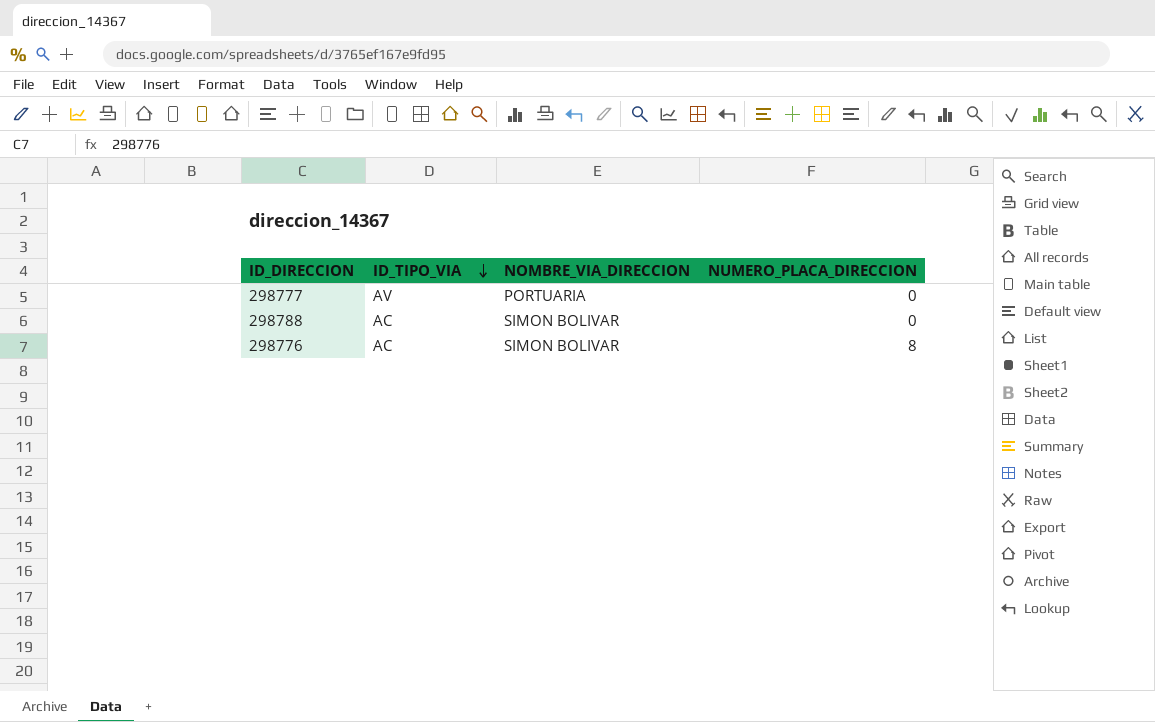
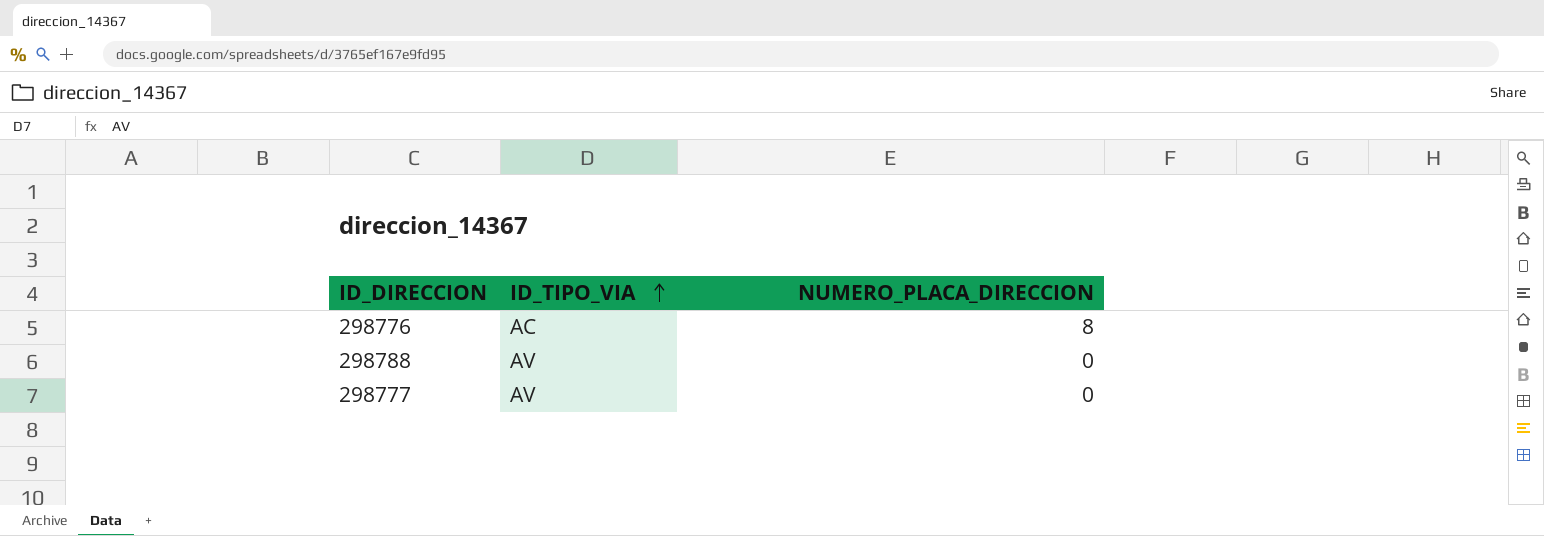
row order: ID_TIPO_VIA descending -> ID_TIPO_VIA ascending
column NOMBRE_VIA_DIRECCION | position: 3 -> none
298788 | ID_TIPO_VIA: AC -> AV

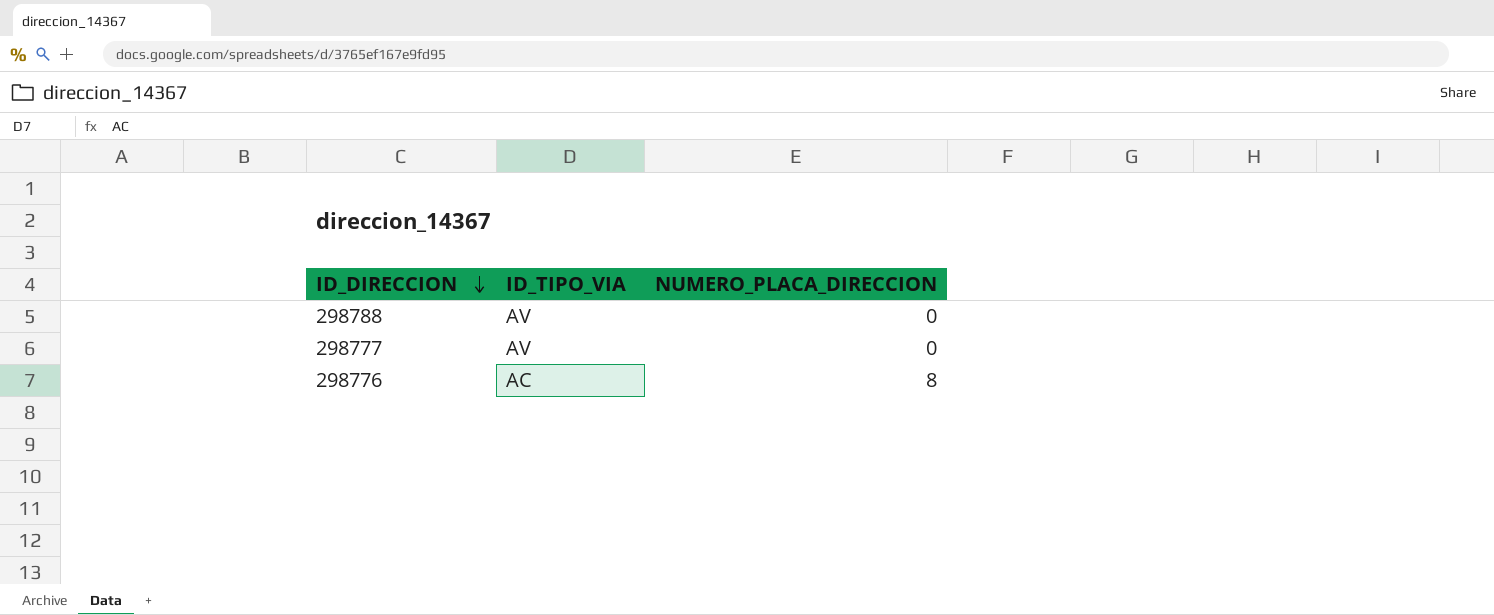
row order: ID_TIPO_VIA ascending -> ID_DIRECCION descending

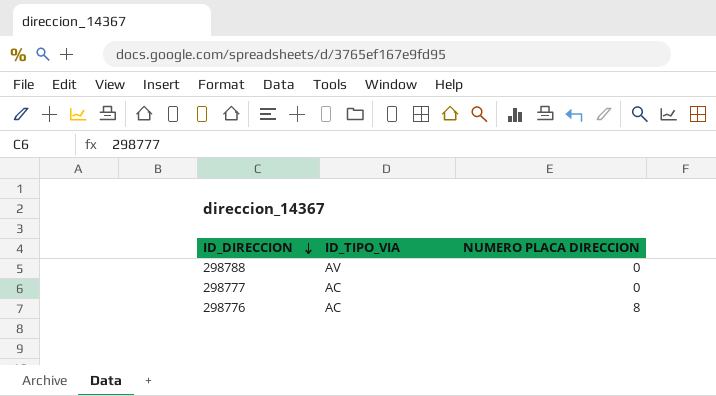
column name: NUMERO_PLACA_DIRECCION -> NUMERO PLACA DIRECCION
298777 | ID_TIPO_VIA: AV -> AC

